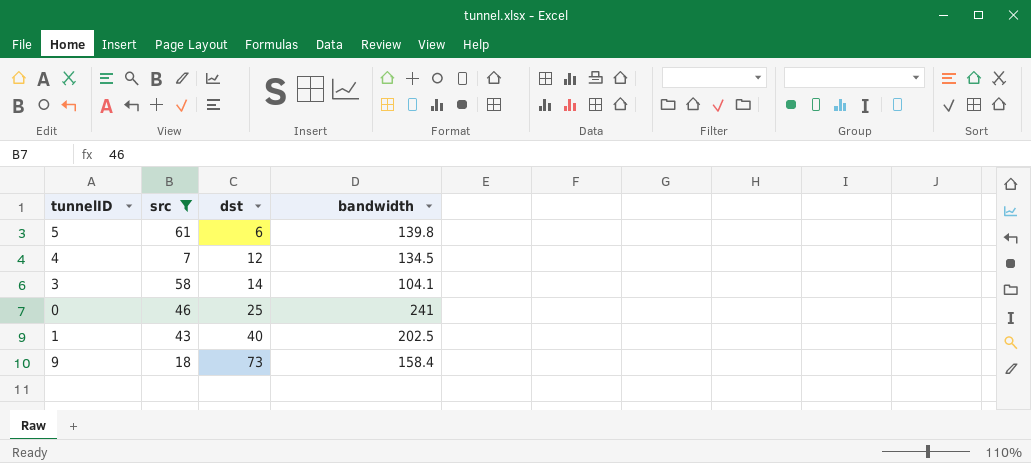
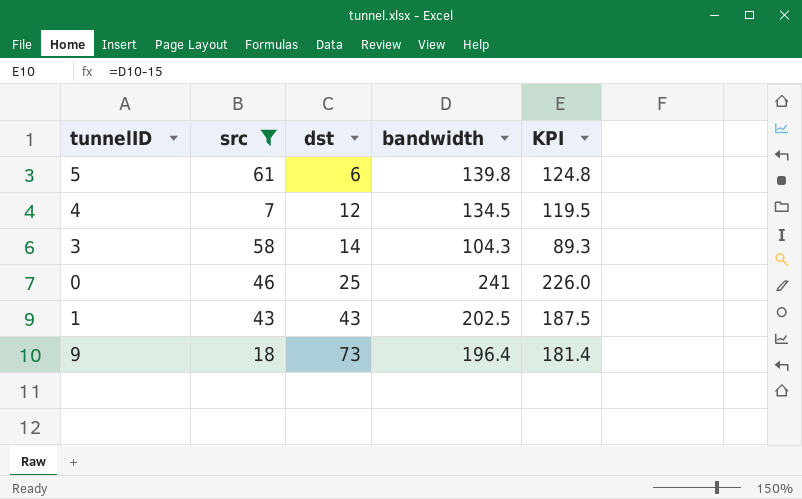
column KPI | formula: none -> [bandwidth] - 15
3 | bandwidth: 104.1 -> 104.3
1 | dst: 40 -> 43
9 | bandwidth: 158.4 -> 196.4

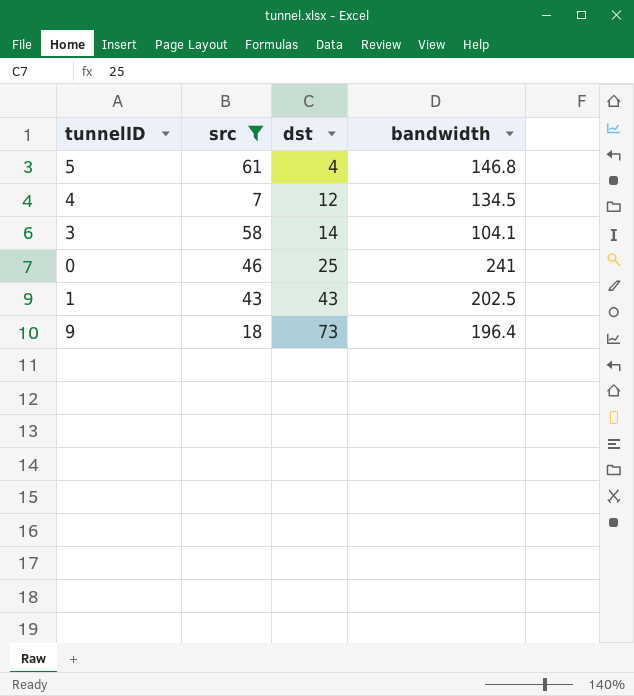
column KPI | formula: [bandwidth] - 15 -> none
5 | dst: 6 -> 4
5 | bandwidth: 139.8 -> 146.8
3 | bandwidth: 104.3 -> 104.1

